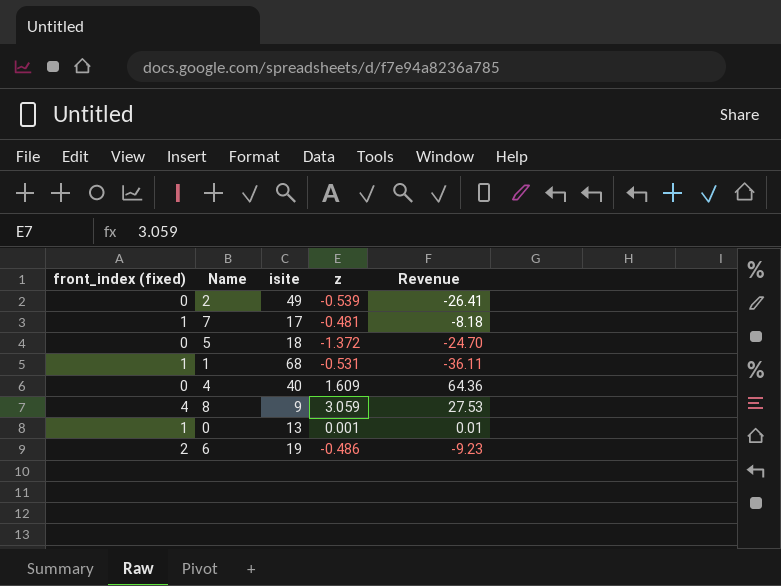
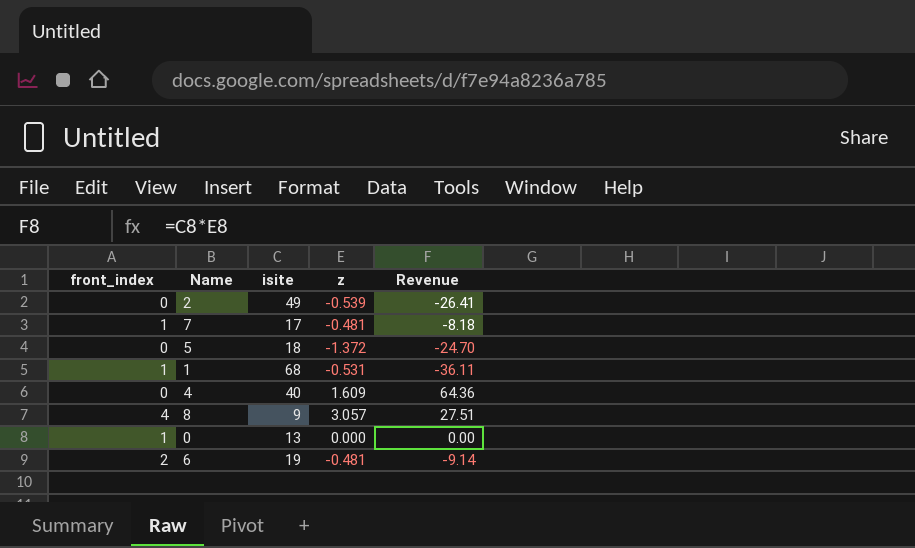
column name: front_index (fixed) -> front_index
8 | z: 3.059 -> 3.057
8 | Revenue: 27.53 -> 27.51
0 | z: 0.001 -> 0.000
0 | Revenue: 0.01 -> 0.00
6 | z: -0.486 -> -0.481
6 | Revenue: -9.23 -> -9.14

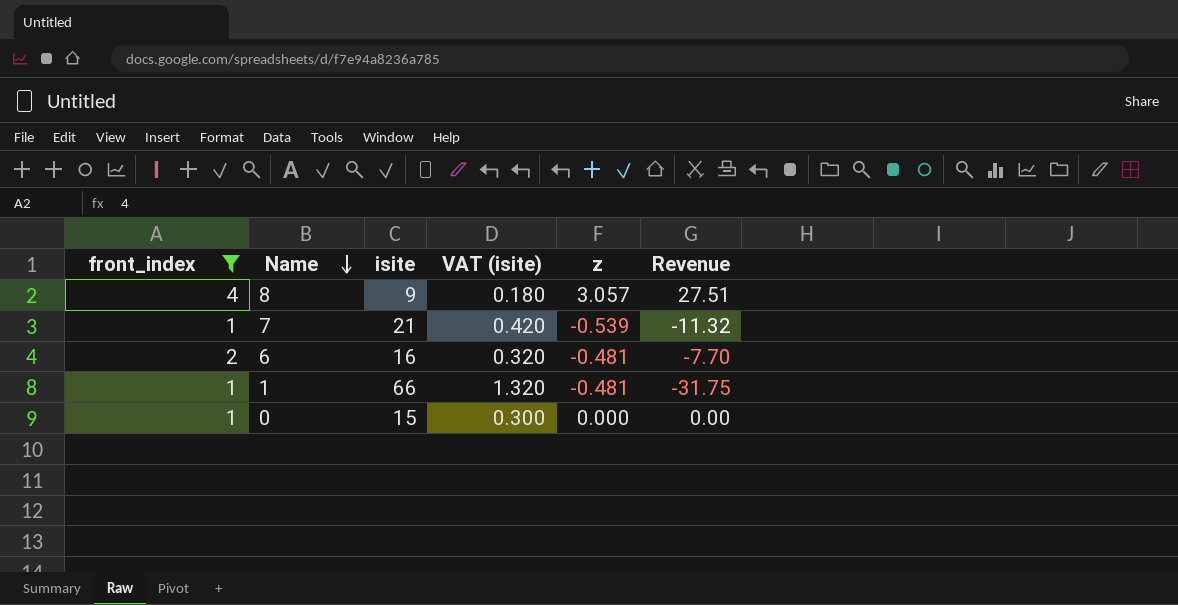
filter: none -> front_index != 0
row order: none -> Name descending
column VAT (isite) | formula: none -> [isite] * 0.02
7 | isite: 17 -> 21
7 | z: -0.481 -> -0.539
7 | Revenue: -8.18 -> -11.32
6 | isite: 19 -> 16
6 | Revenue: -9.14 -> -7.70
1 | isite: 68 -> 66
1 | z: -0.531 -> -0.481
1 | Revenue: -36.11 -> -31.75
0 | isite: 13 -> 15

